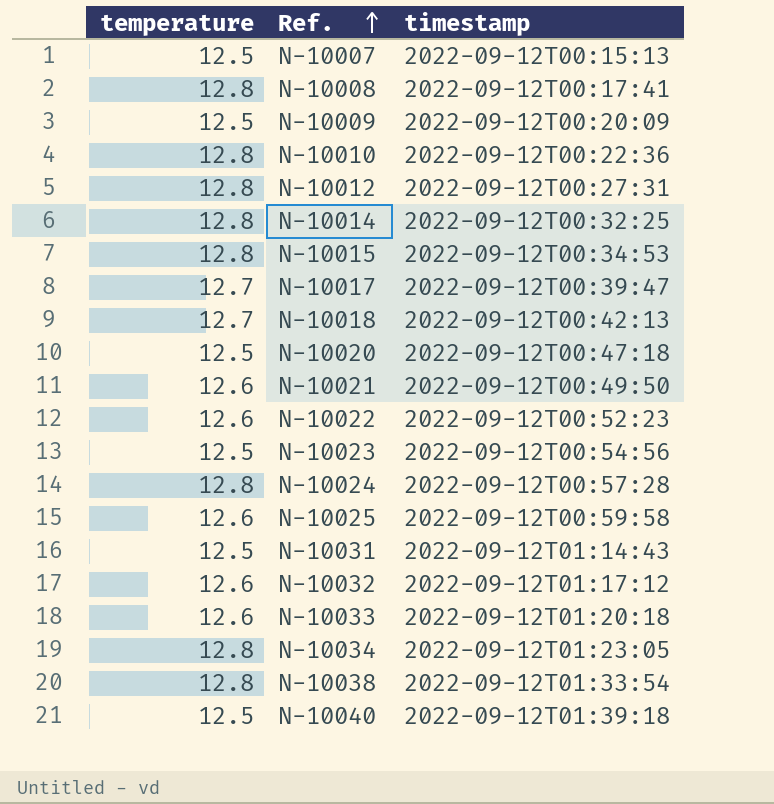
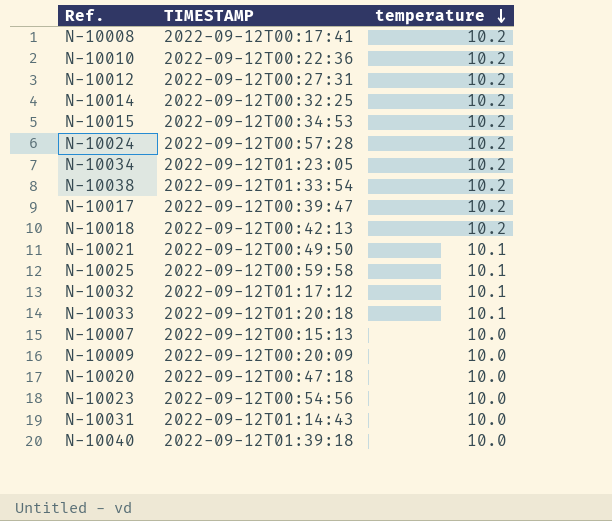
row order: Ref. ascending -> temperature descending
column name: timestamp -> TIMESTAMP
column temperature | position: 1 -> 3
row N-10022: 12.6 | 2022-09-12T00:52:23 -> none
N-10008 | temperature: 12.8 -> 10.2
N-10010 | temperature: 12.8 -> 10.2
N-10012 | temperature: 12.8 -> 10.2
N-10014 | temperature: 12.8 -> 10.2
N-10015 | temperature: 12.8 -> 10.2
N-10024 | temperature: 12.8 -> 10.2
N-10034 | temperature: 12.8 -> 10.2
N-10038 | temperature: 12.8 -> 10.2
N-10017 | temperature: 12.7 -> 10.2
N-10018 | temperature: 12.7 -> 10.2
N-10021 | temperature: 12.6 -> 10.1
N-10025 | temperature: 12.6 -> 10.1
N-10032 | temperature: 12.6 -> 10.1
N-10033 | temperature: 12.6 -> 10.1
N-10007 | temperature: 12.5 -> 10.0
N-10009 | temperature: 12.5 -> 10.0
N-10020 | temperature: 12.5 -> 10.0
N-10023 | temperature: 12.5 -> 10.0
N-10031 | temperature: 12.5 -> 10.0
N-10040 | temperature: 12.5 -> 10.0

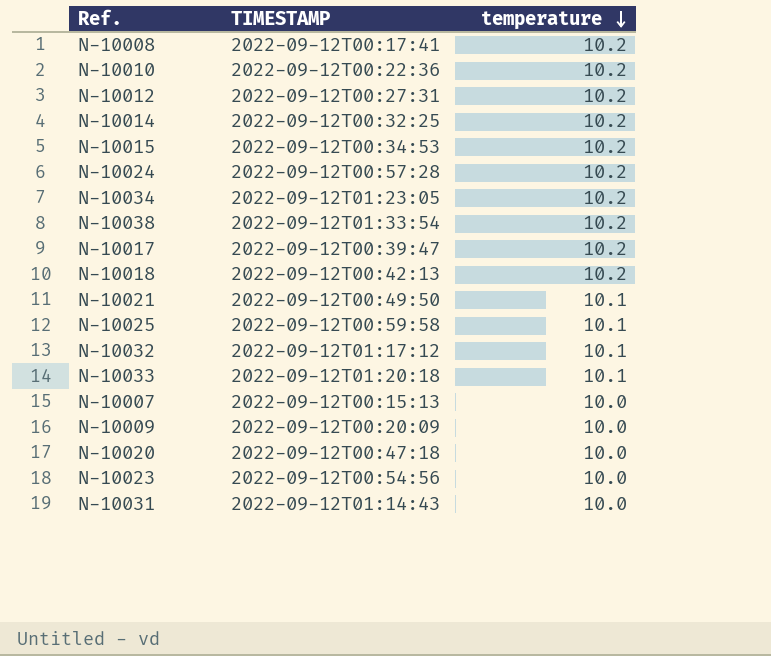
row N-10040: 2022-09-12T01:39:18 | 10.0 -> none

